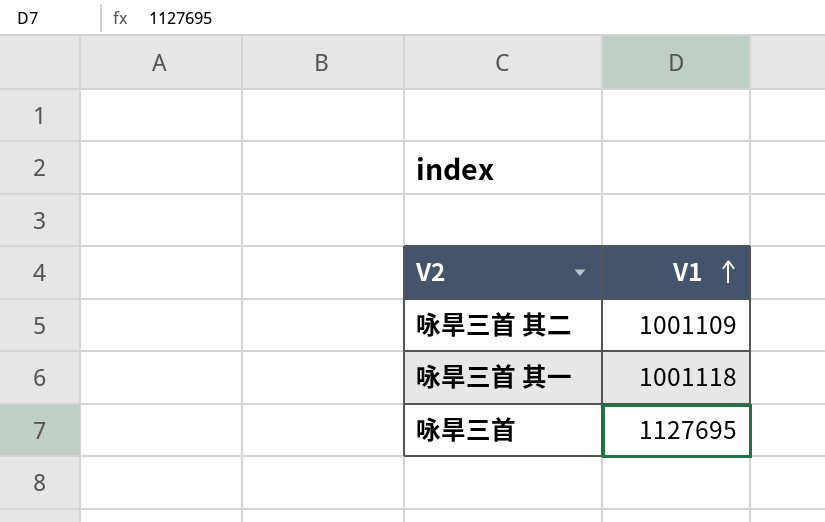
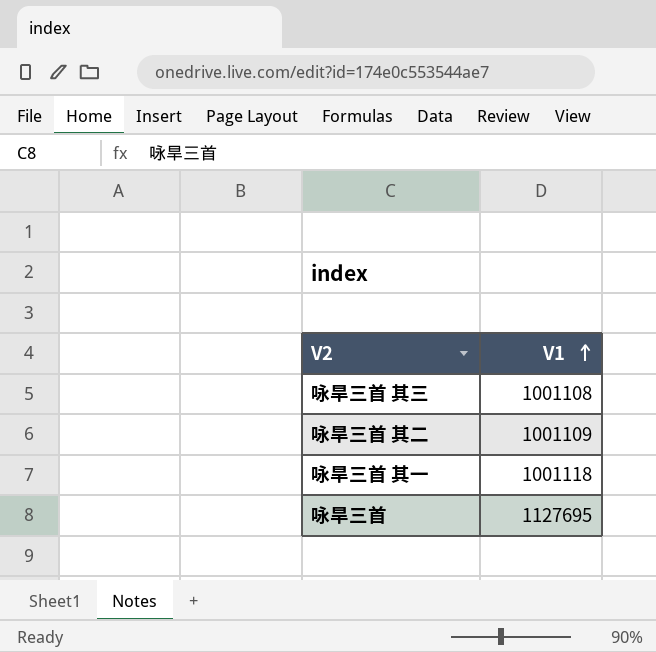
row 咏旱三首 其三: none -> 1001108

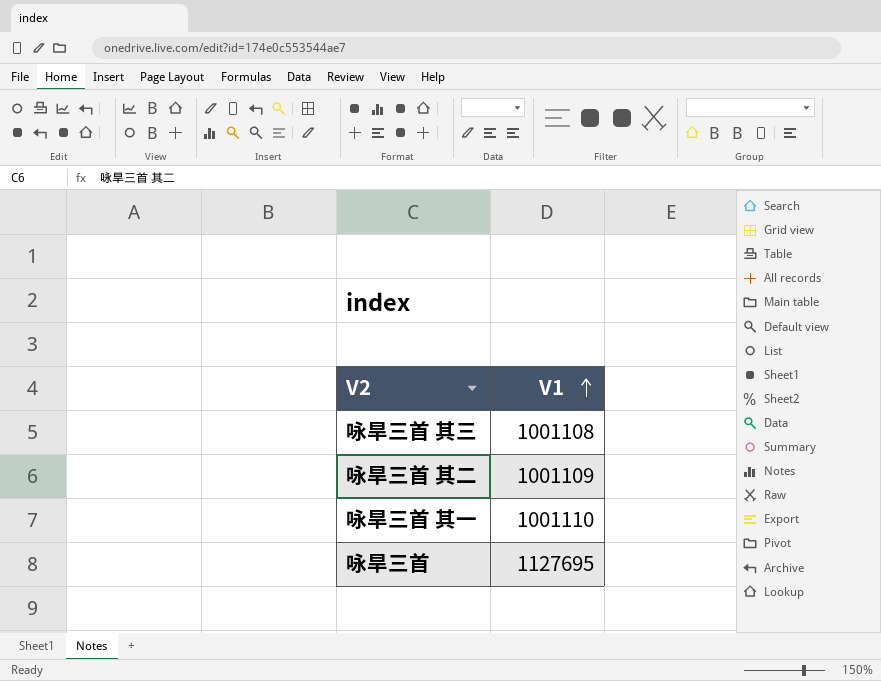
咏旱三首 其一 | V1: 1001118 -> 1001110

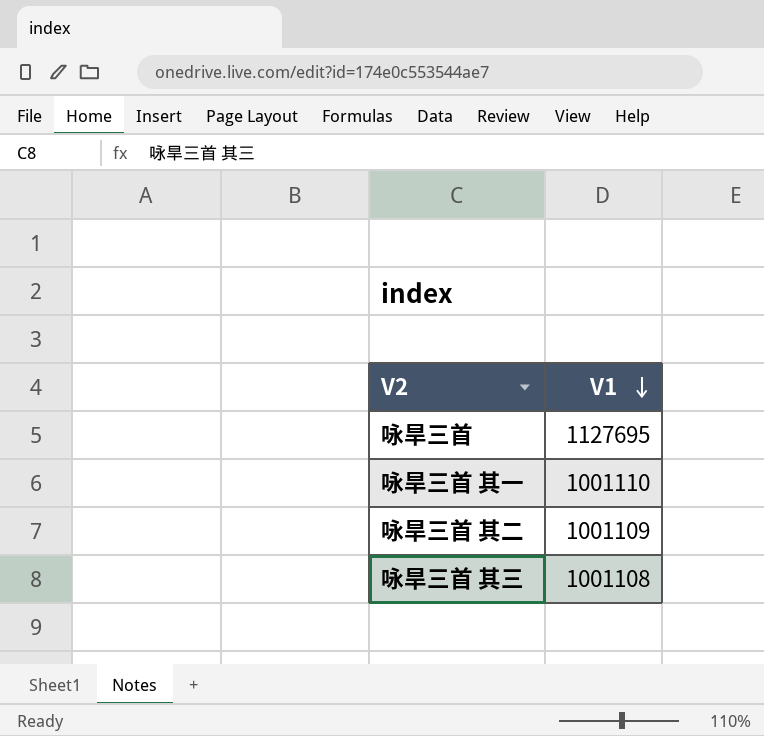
row order: V1 ascending -> V1 descending

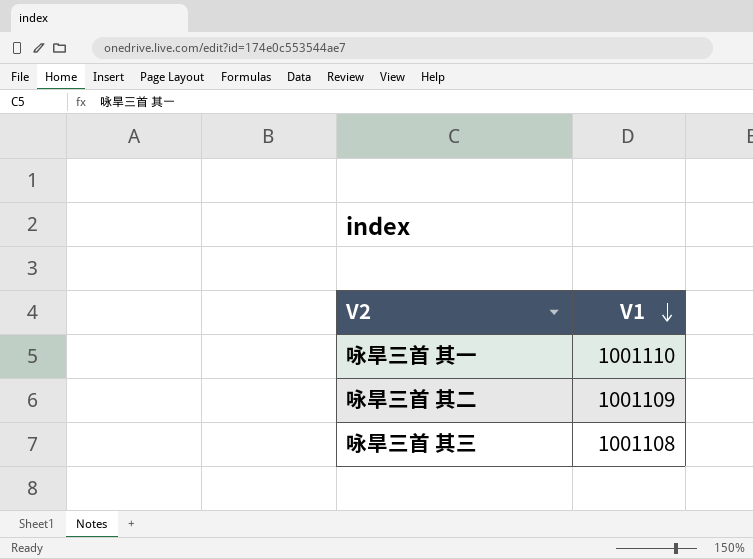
row 咏旱三首: 1127695 -> none

